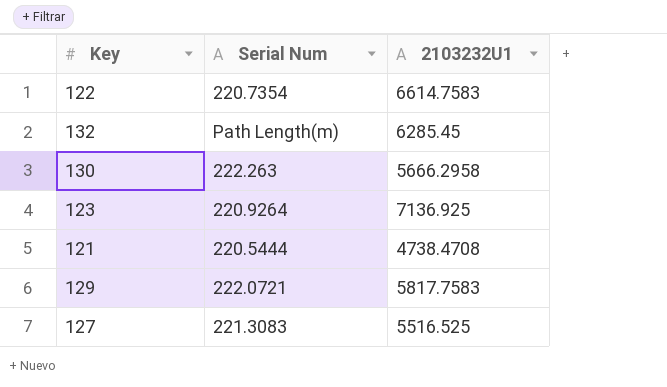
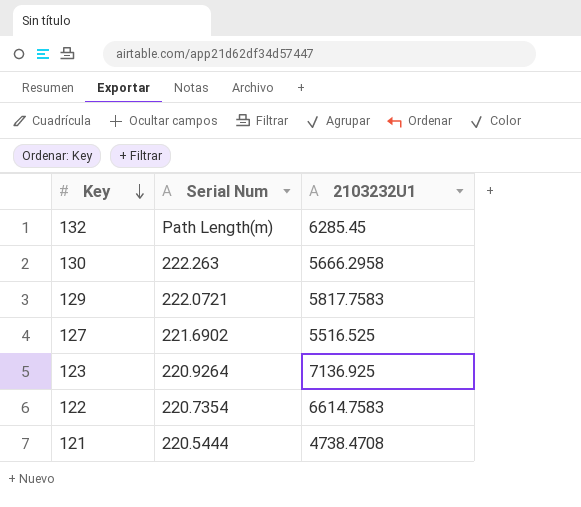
row order: none -> Key descending
127 | Serial Num: 221.3083 -> 221.6902

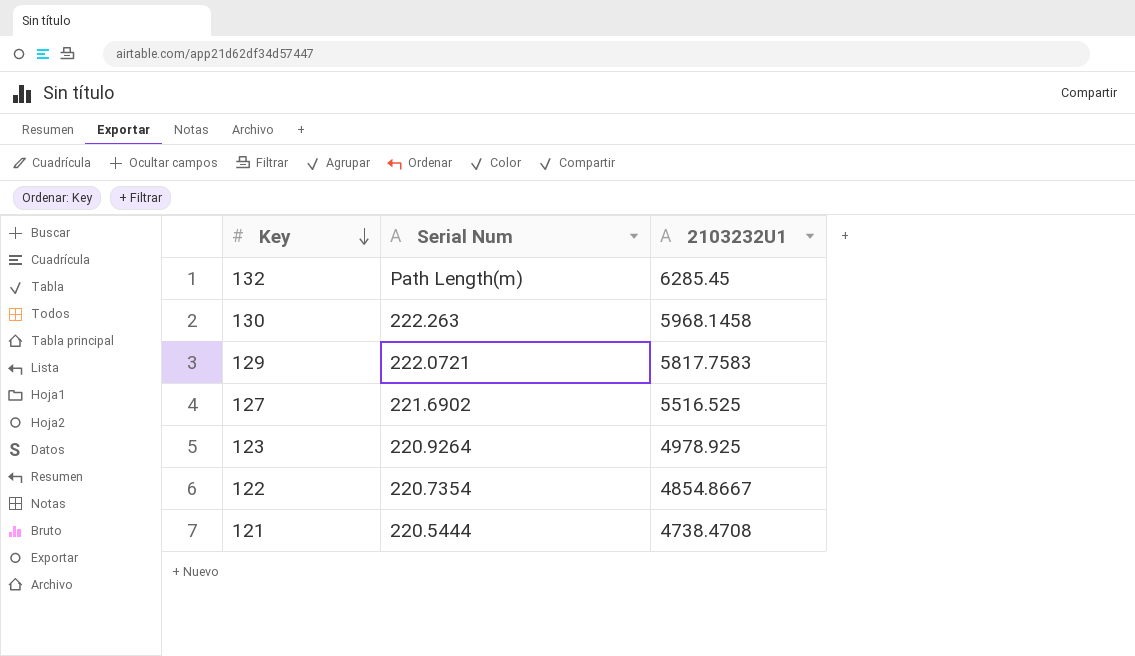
130 | 2103232U1: 5666.2958 -> 5968.1458
123 | 2103232U1: 7136.925 -> 4978.925
122 | 2103232U1: 6614.7583 -> 4854.8667

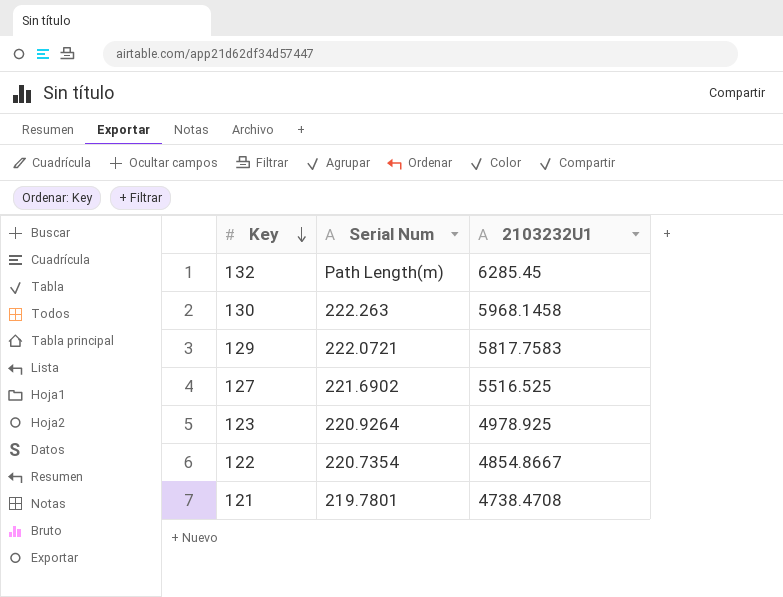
121 | Serial Num: 220.5444 -> 219.7801

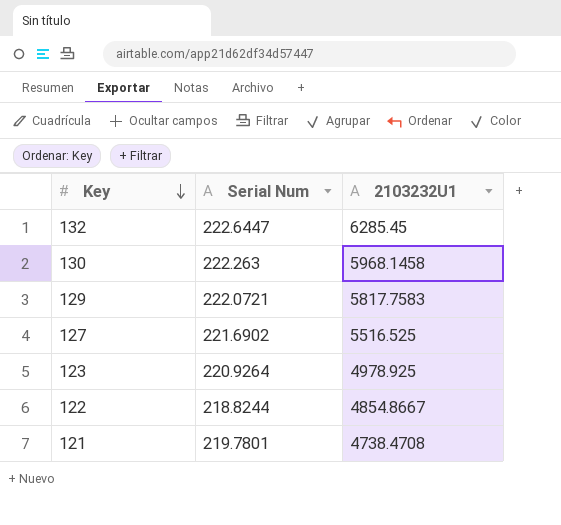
132 | Serial Num: Path Length(m) -> 222.6447
122 | Serial Num: 220.7354 -> 218.8244

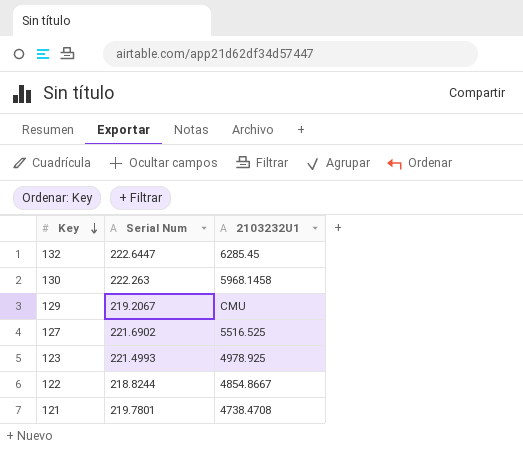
129 | Serial Num: 222.0721 -> 219.2067
129 | 2103232U1: 5817.7583 -> CMU
123 | Serial Num: 220.9264 -> 221.4993

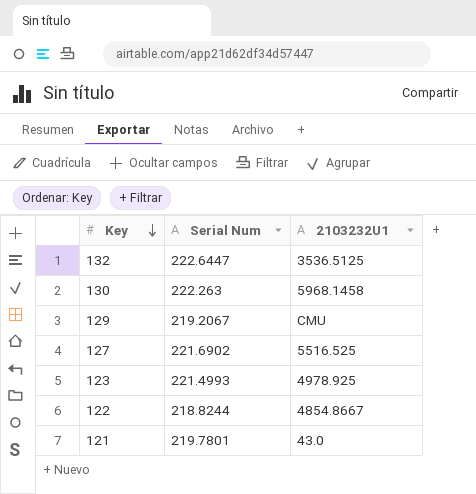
132 | 2103232U1: 6285.45 -> 3536.5125
121 | 2103232U1: 4738.4708 -> 43.0

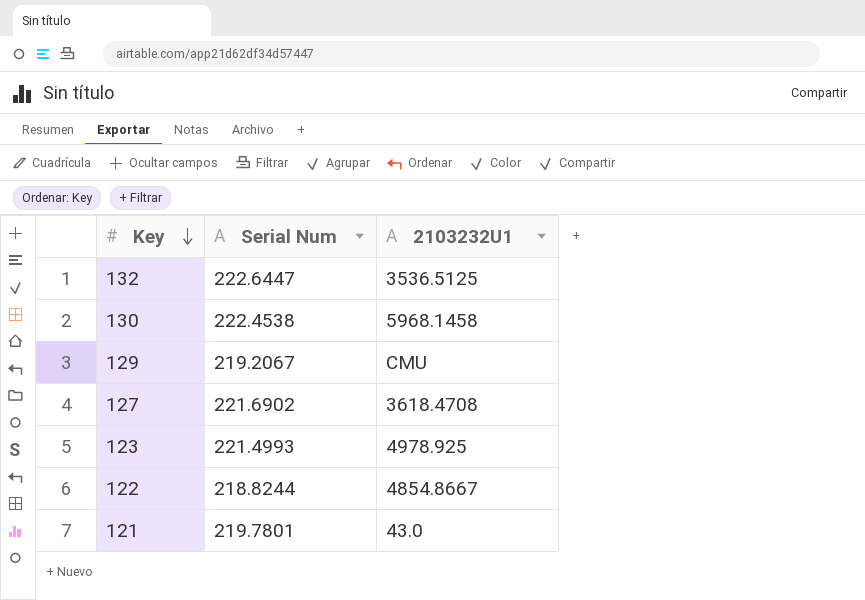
130 | Serial Num: 222.263 -> 222.4538
127 | 2103232U1: 5516.525 -> 3618.4708

